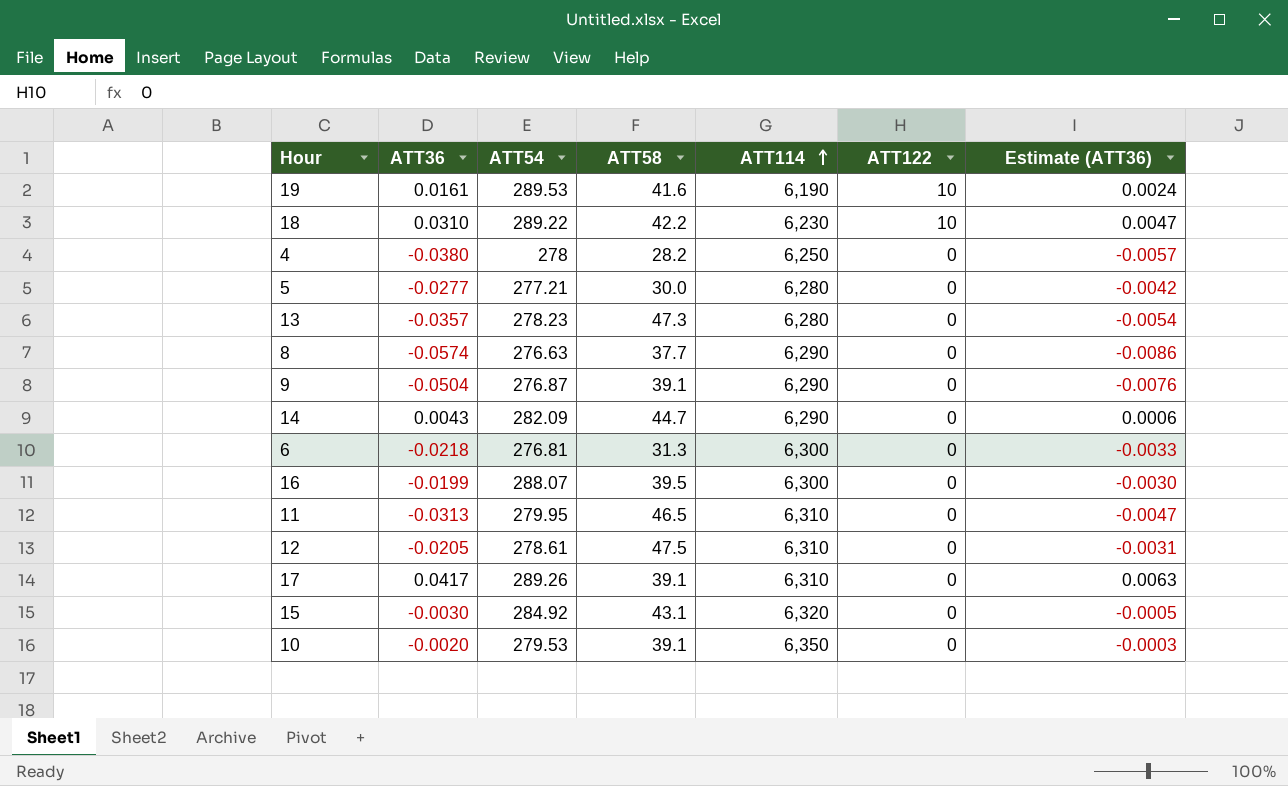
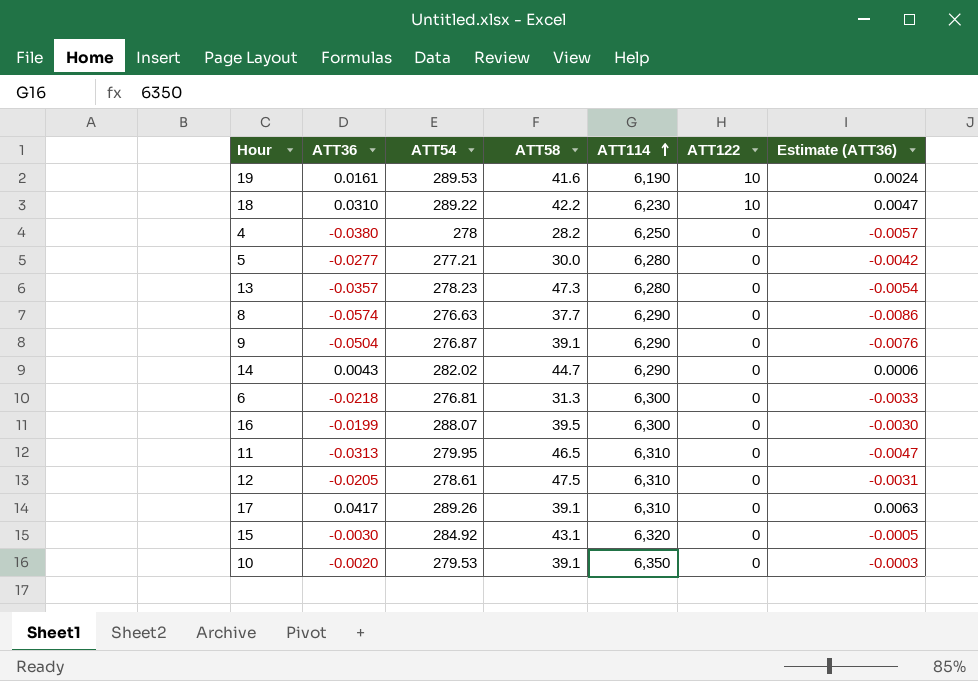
14 | ATT54: 282.09 -> 282.02

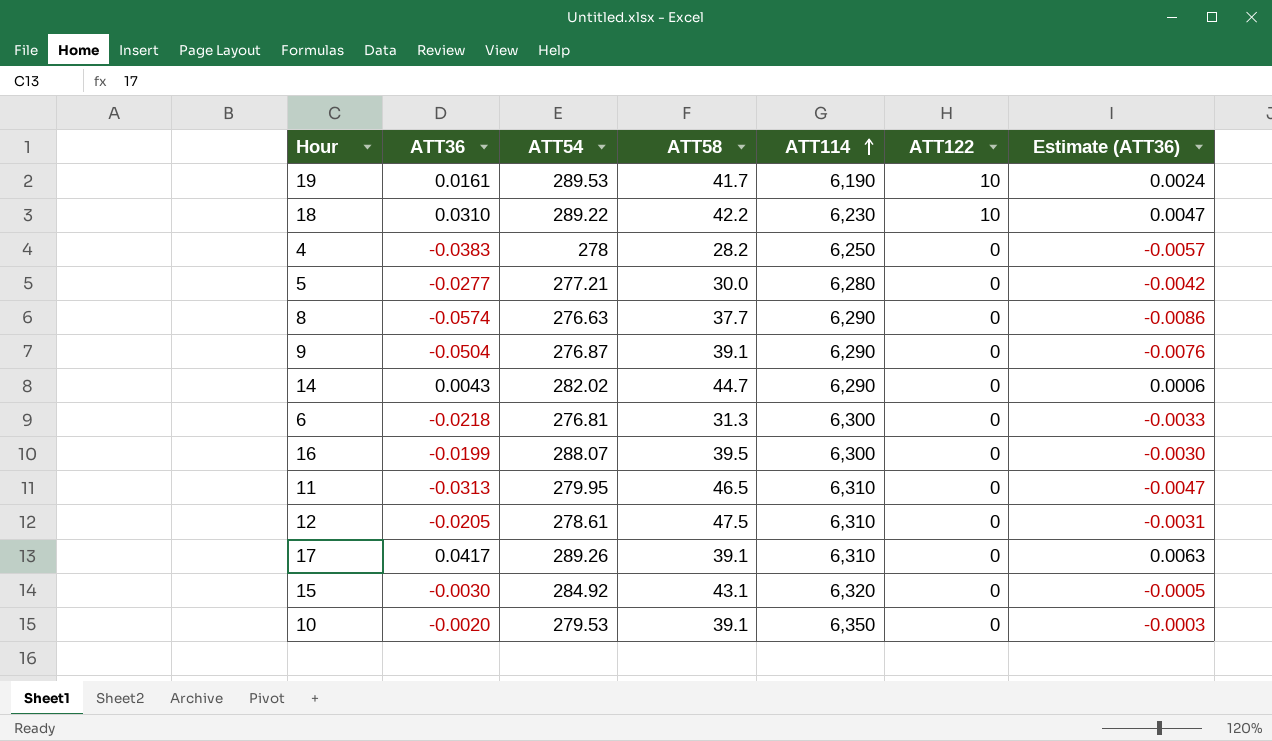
row 13: -0.0357 | 278.23 | 47.3 | 6,280 | 0 | -0.0054 -> none
19 | ATT58: 41.6 -> 41.7
4 | ATT36: -0.0380 -> -0.0383

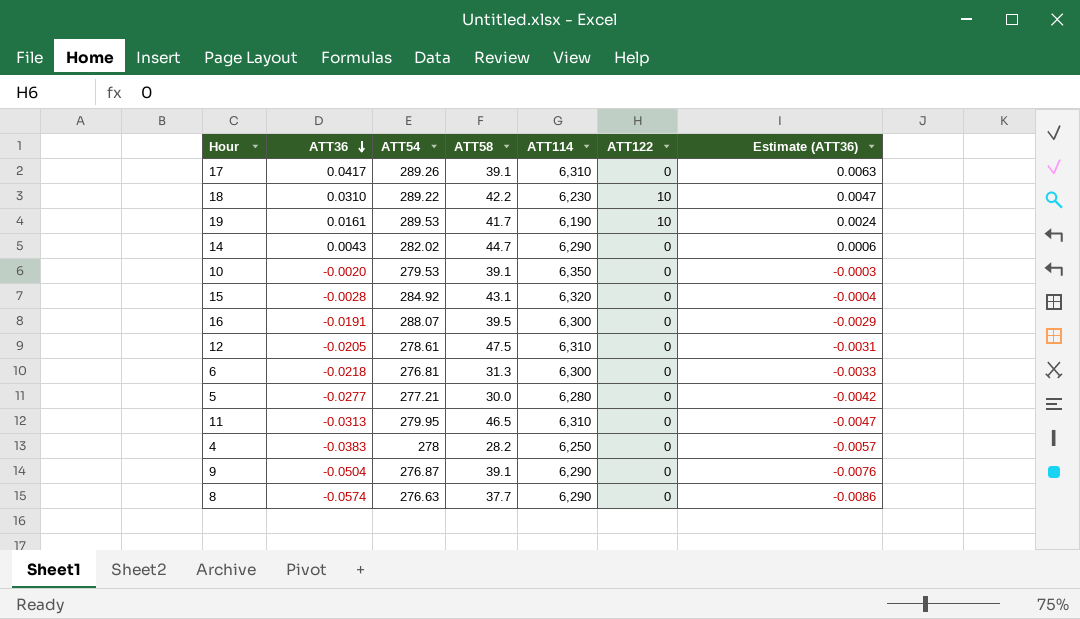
row order: ATT114 ascending -> ATT36 descending
15 | ATT36: -0.0030 -> -0.0028
15 | Estimate (ATT36): -0.0005 -> -0.0004
16 | ATT36: -0.0199 -> -0.0191
16 | Estimate (ATT36): -0.0030 -> -0.0029

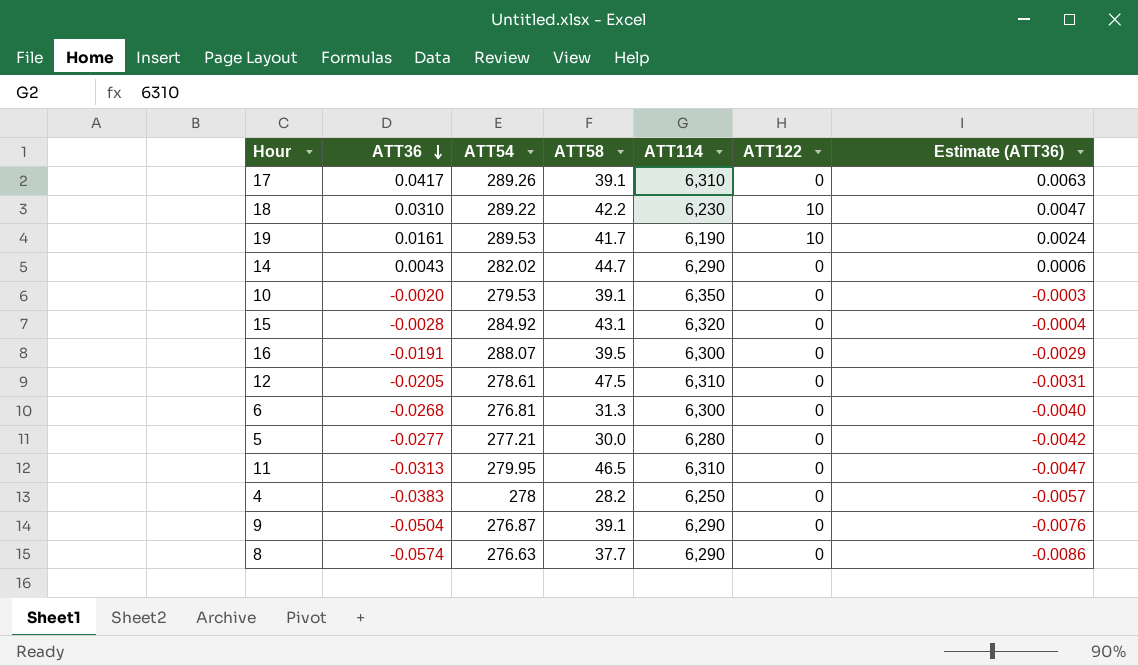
6 | ATT36: -0.0218 -> -0.0268
6 | Estimate (ATT36): -0.0033 -> -0.0040

